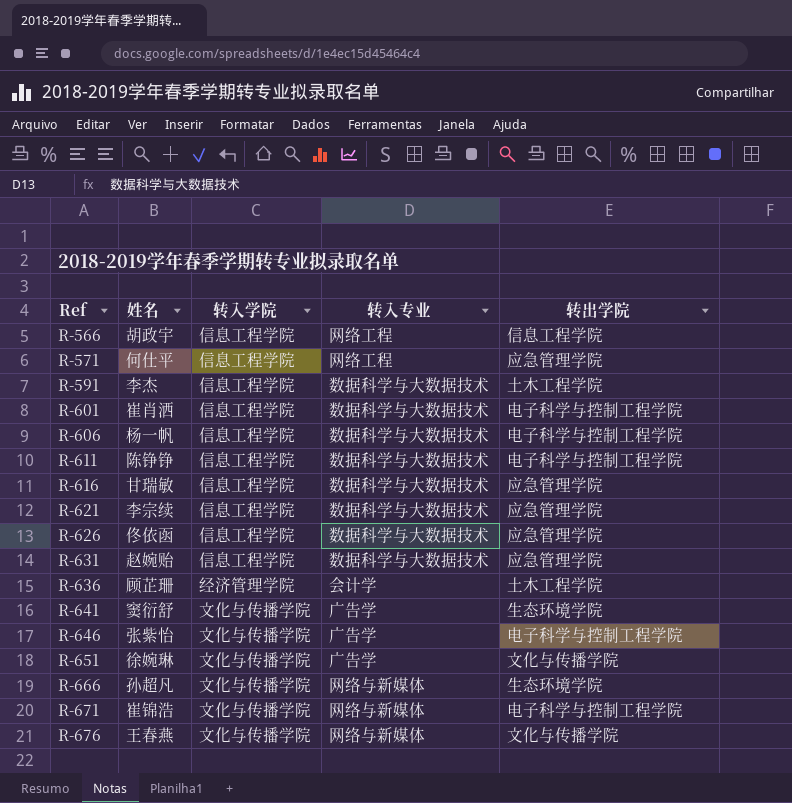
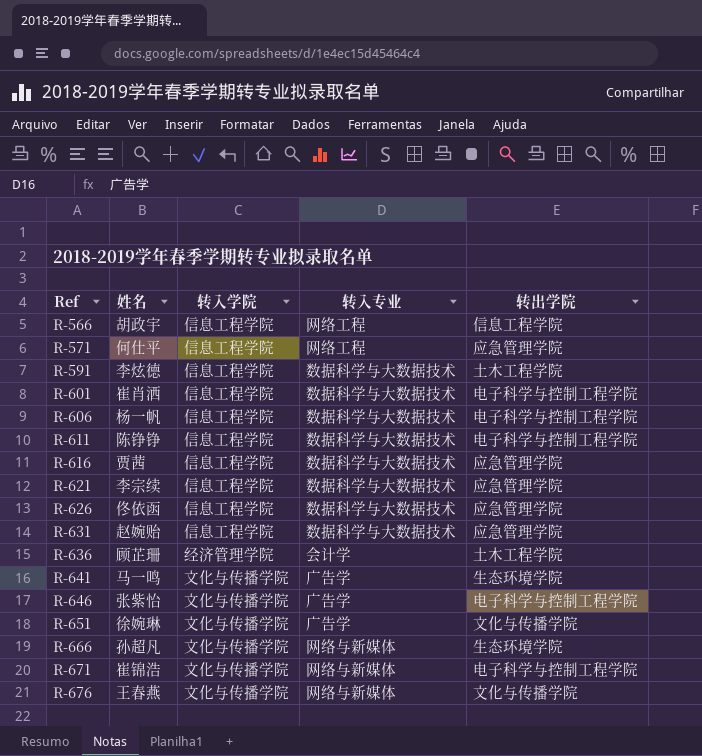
R-591 | 姓名: 李杰 -> 李炫德
R-616 | 姓名: 甘瑞敏 -> 贾茜
R-641 | 姓名: 窦衍舒 -> 马一鸣

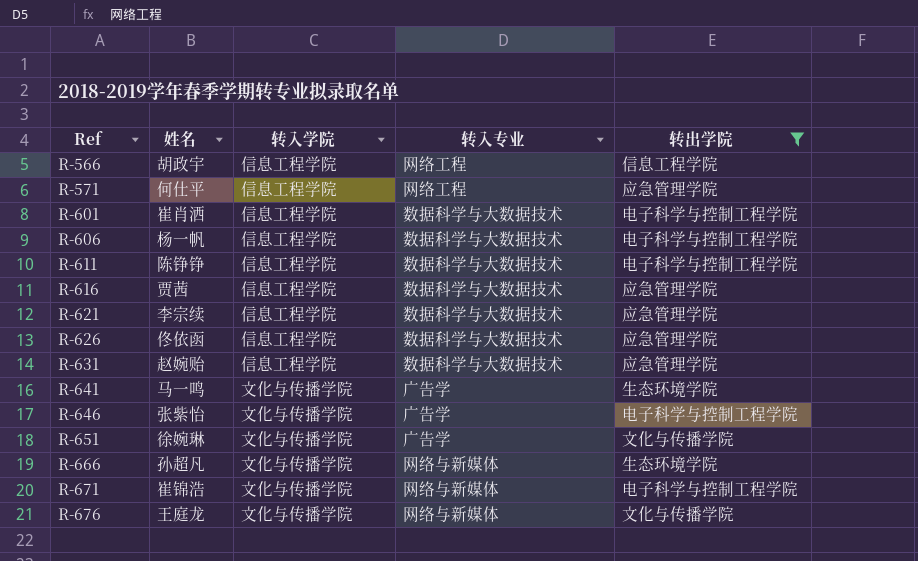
filter: none -> 转出学院 != 土木工程学院
R-676 | 姓名: 王春燕 -> 王庭龙

